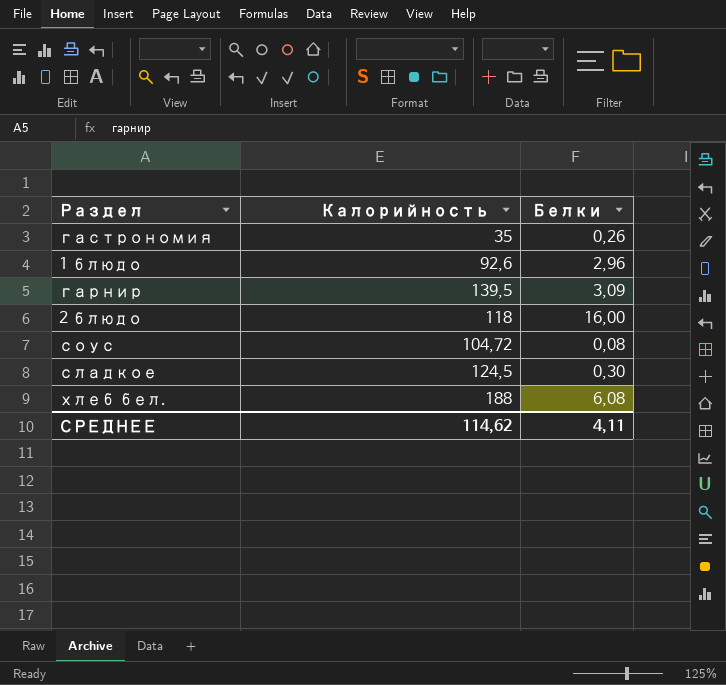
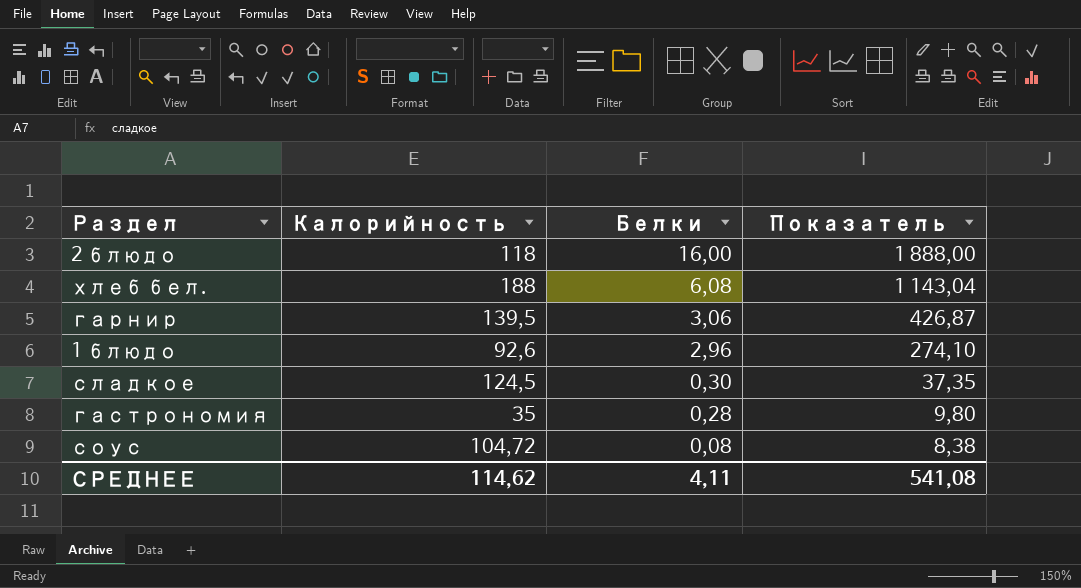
row order: none -> Белки descending
column Показатель | formula: none -> [Калорийность] * [Белки]
гарнир | Белки: 3,09 -> 3,06
гастрономия | Белки: 0,26 -> 0,28

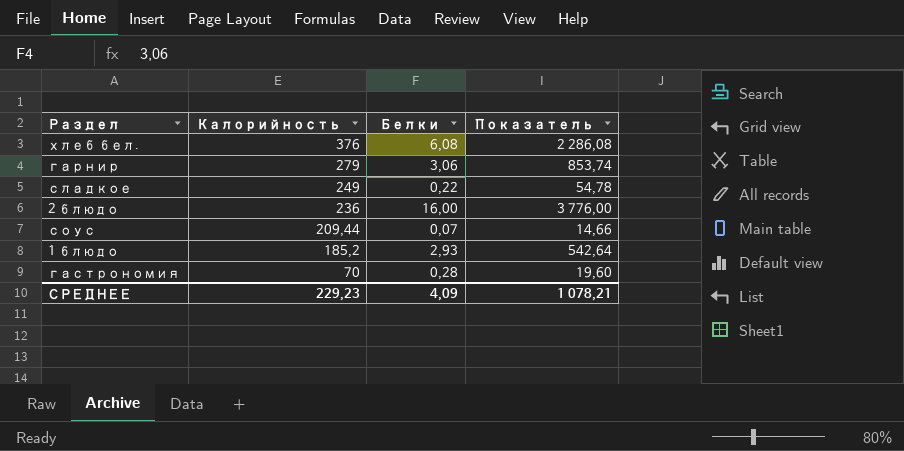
row order: Белки descending -> Калорийность descending
хлеб бел. | Калорийность: 188 -> 376
хлеб бел. | Показатель: 1 143,04 -> 2 286,08
гарнир | Калорийность: 139,5 -> 279
гарнир | Показатель: 426,87 -> 853,74
сладкое | Калорийность: 124,5 -> 249
сладкое | Белки: 0,30 -> 0,22
сладкое | Показатель: 37,35 -> 54,78
2 блюдо | Калорийность: 118 -> 236
2 блюдо | Показатель: 1 888,00 -> 3 776,00
соус | Калорийность: 104,72 -> 209,44
соус | Белки: 0,08 -> 0,07
соус | Показатель: 8,38 -> 14,66
1 блюдо | Калорийность: 92,6 -> 185,2
1 блюдо | Белки: 2,96 -> 2,93
1 блюдо | Показатель: 274,10 -> 542,64
гастрономия | Калорийность: 35 -> 70
гастрономия | Показатель: 9,80 -> 19,60
СРЕДНЕЕ | Калорийность: 114,62 -> 229,23
СРЕДНЕЕ | Белки: 4,11 -> 4,09
СРЕДНЕЕ | Показатель: 541,08 -> 1 078,21

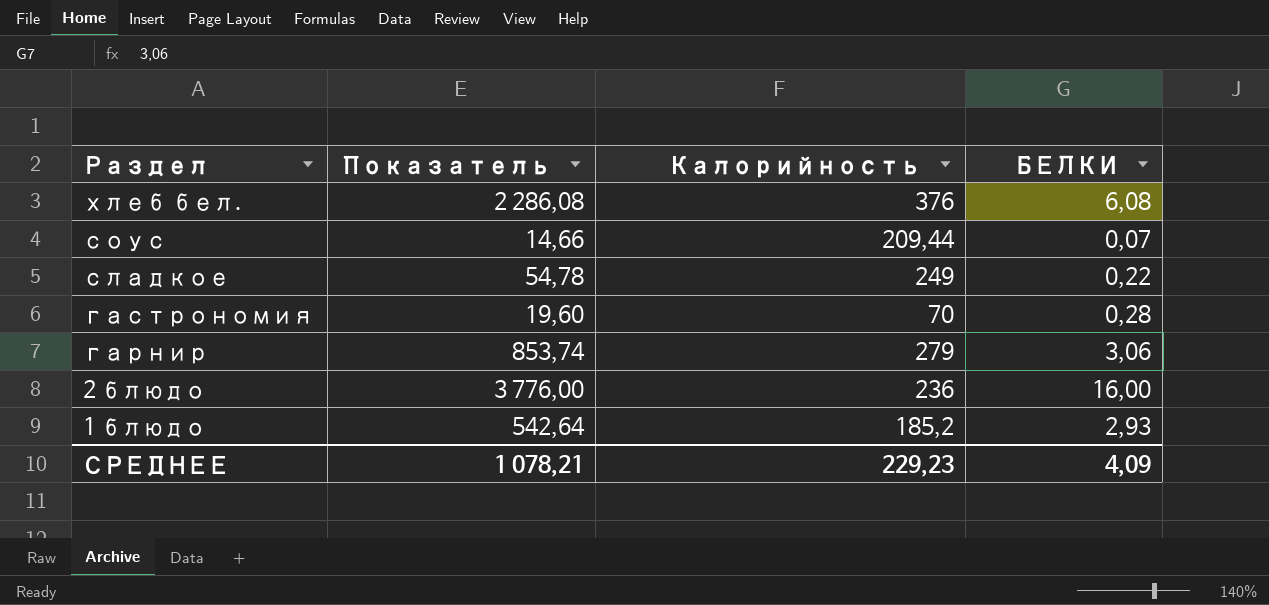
row order: Калорийность descending -> Раздел descending
column Показатель | position: 4 -> 2
column name: Белки -> БЕЛКИ

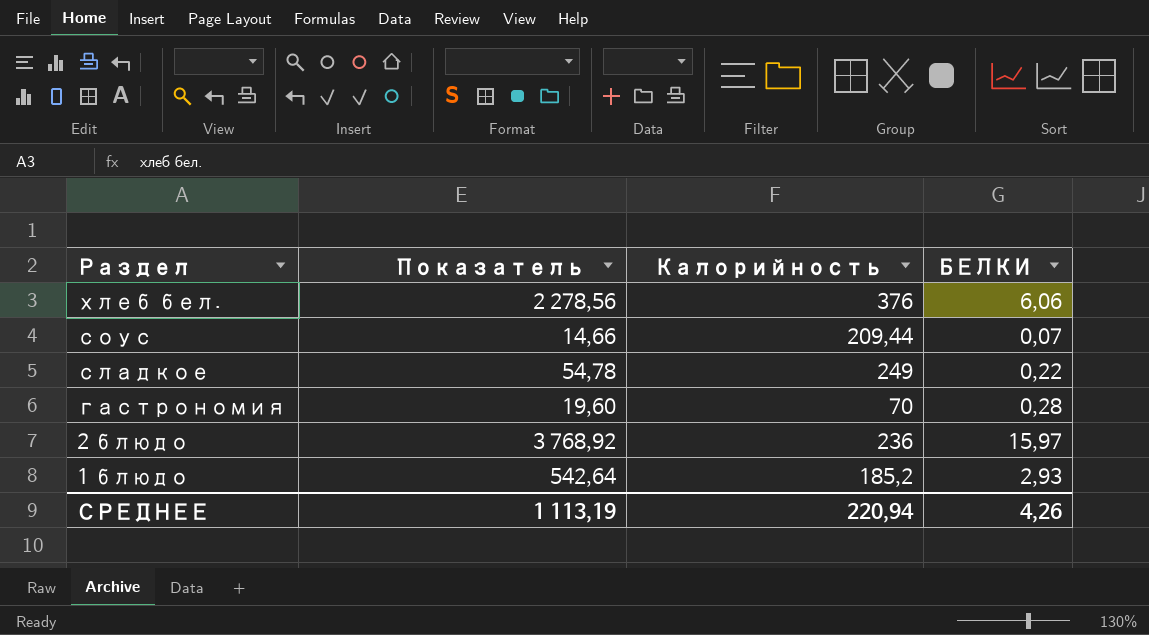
row гарнир: 853,74 | 279 | 3,06 -> none
хлеб бел. | Показатель: 2 286,08 -> 2 278,56
хлеб бел. | БЕЛКИ: 6,08 -> 6,06
2 блюдо | Показатель: 3 776,00 -> 3 768,92
2 блюдо | БЕЛКИ: 16,00 -> 15,97
СРЕДНЕЕ | Показатель: 1 078,21 -> 1 113,19
СРЕДНЕЕ | Калорийность: 229,23 -> 220,94
СРЕДНЕЕ | БЕЛКИ: 4,09 -> 4,26

